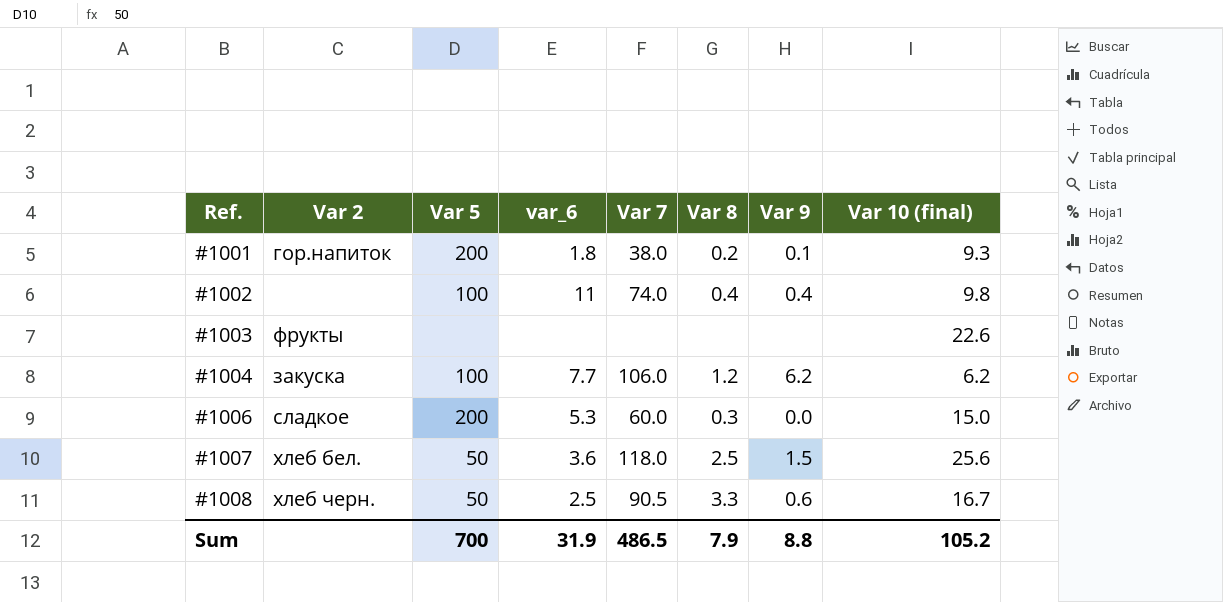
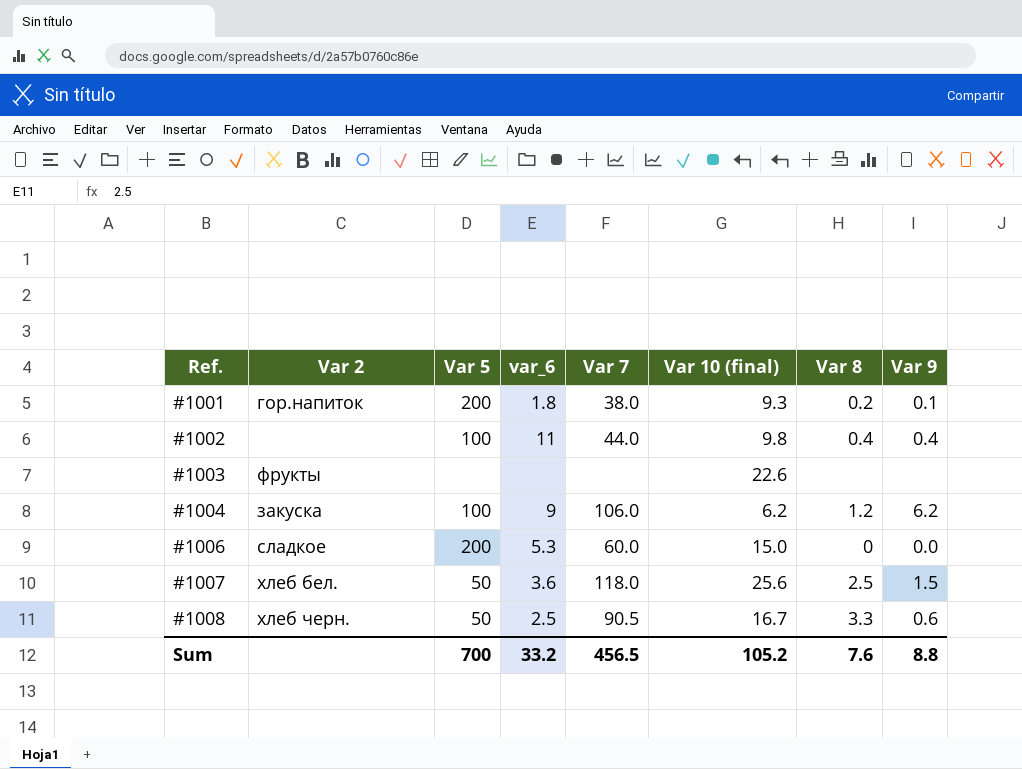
column Var 10 (final) | position: 8 -> 6
#1002 | Var 7: 74.0 -> 44.0
#1004 | var_6: 7.7 -> 9
#1006 | Var 8: 0.3 -> 0
Sum | var_6: 31.9 -> 33.2
Sum | Var 7: 486.5 -> 456.5
Sum | Var 8: 7.9 -> 7.6

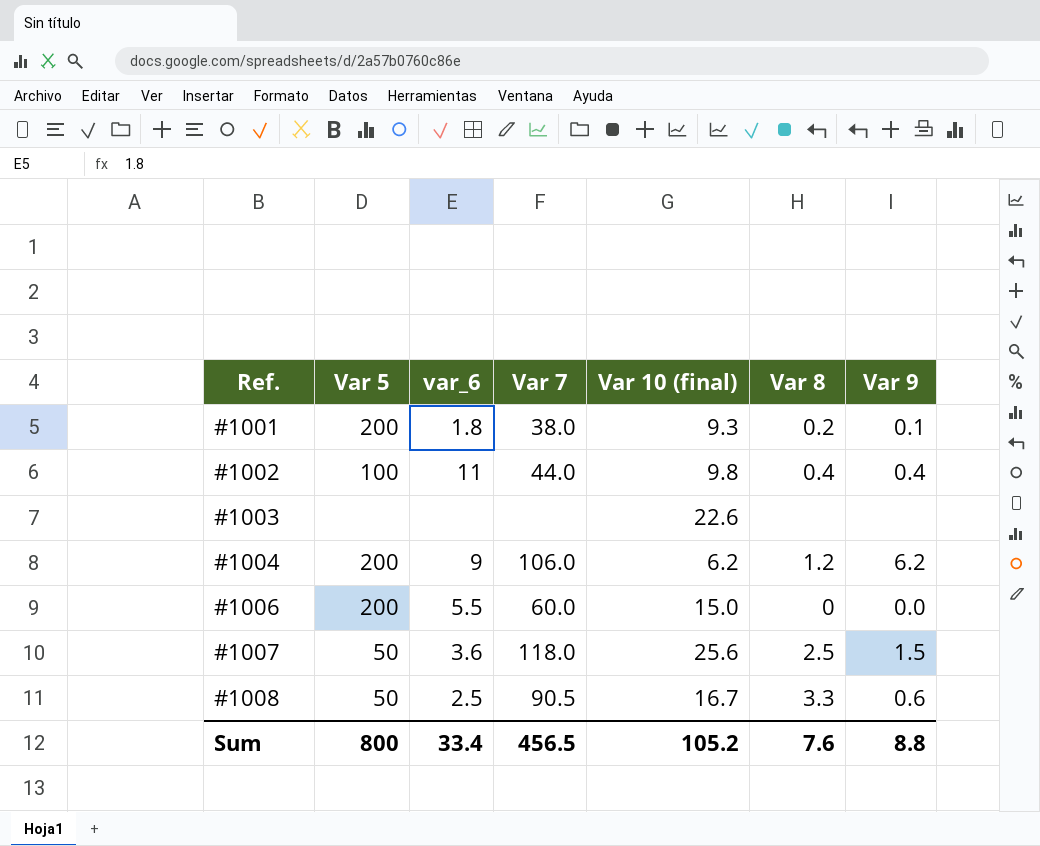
column Var 2 | position: 2 -> none
#1004 | Var 5: 100 -> 200
#1006 | var_6: 5.3 -> 5.5
Sum | Var 5: 700 -> 800
Sum | var_6: 33.2 -> 33.4

